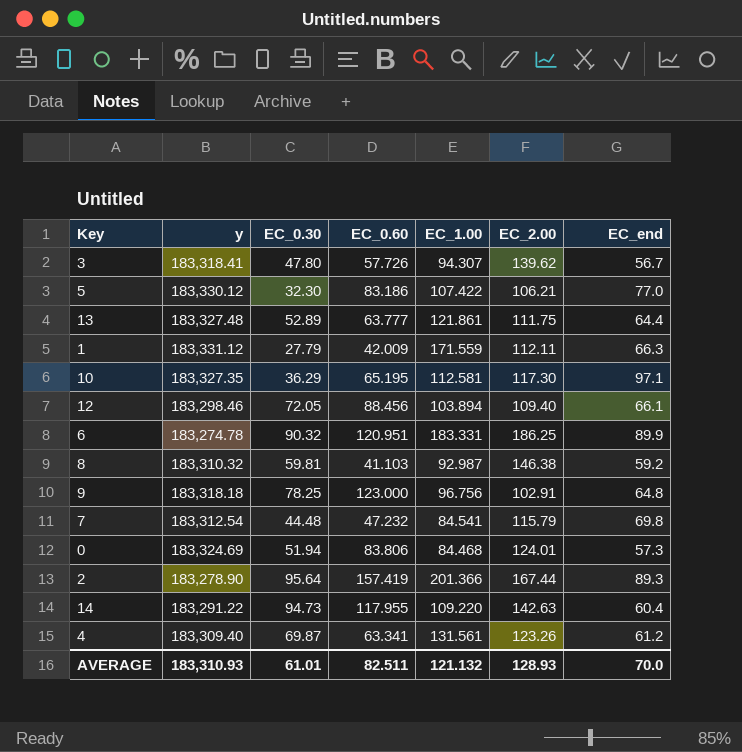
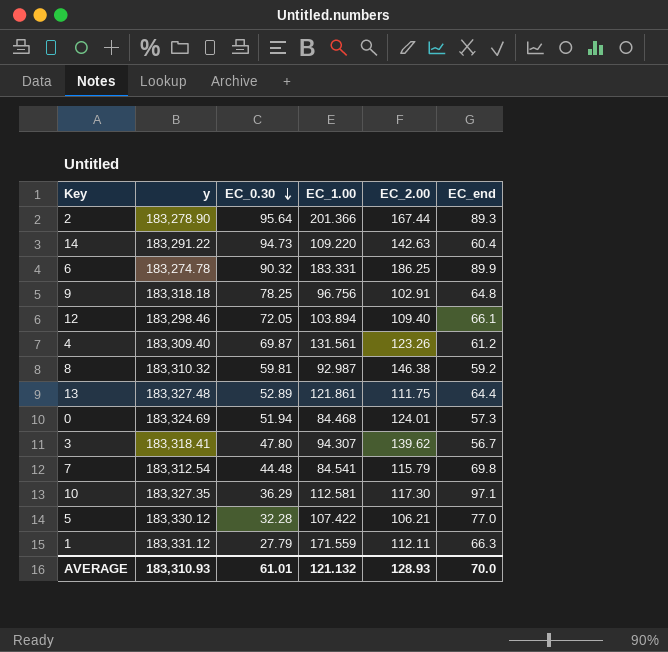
row order: none -> EC_0.30 descending
column EC_0.60 | position: 4 -> none
5 | EC_0.30: 32.30 -> 32.28

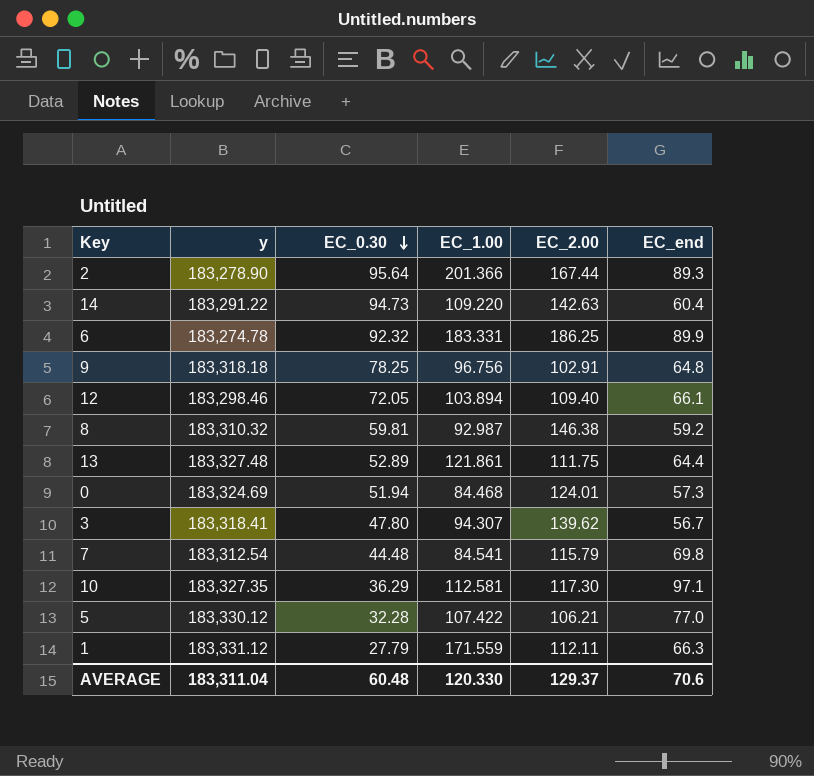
row 4: 183,309.40 | 69.87 | 131.561 | 123.26 | 61.2 -> none
6 | EC_0.30: 90.32 -> 92.32
AVERAGE | y: 183,310.93 -> 183,311.04
AVERAGE | EC_0.30: 61.01 -> 60.48
AVERAGE | EC_1.00: 121.132 -> 120.330
AVERAGE | EC_2.00: 128.93 -> 129.37
AVERAGE | EC_end: 70.0 -> 70.6

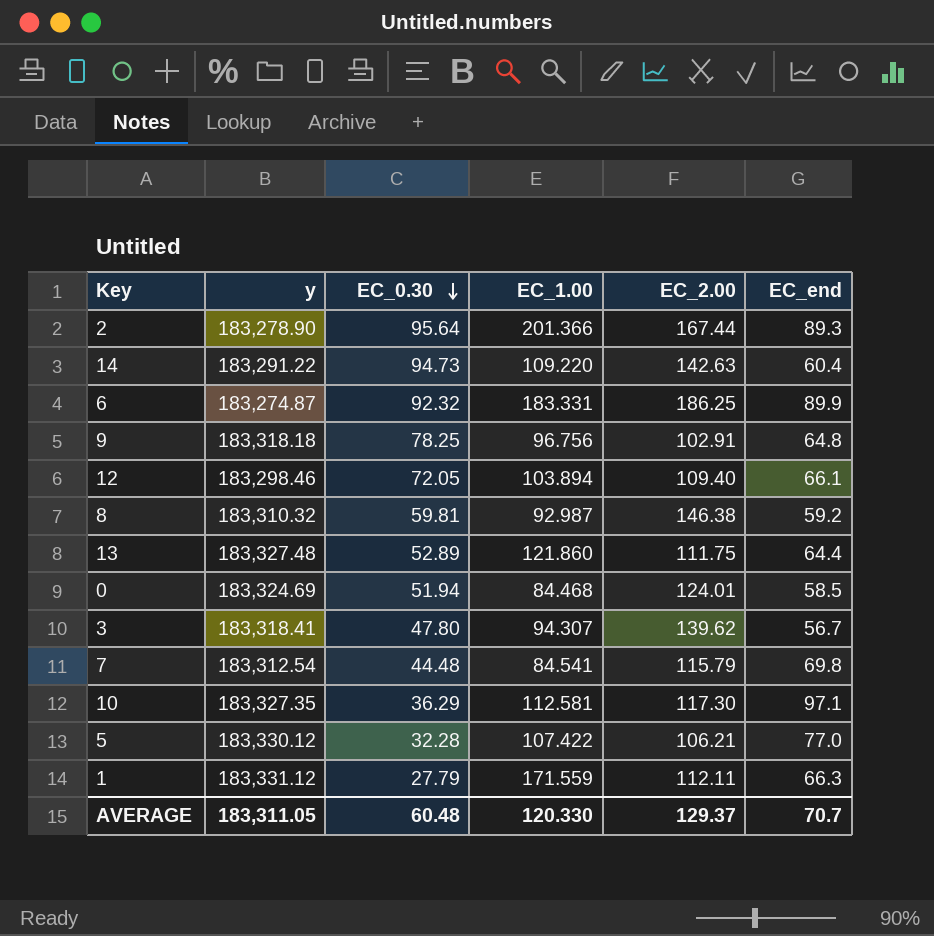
6 | y: 183,274.78 -> 183,274.87
13 | EC_1.00: 121.861 -> 121.860
0 | EC_end: 57.3 -> 58.5
AVERAGE | y: 183,311.04 -> 183,311.05
AVERAGE | EC_end: 70.6 -> 70.7

